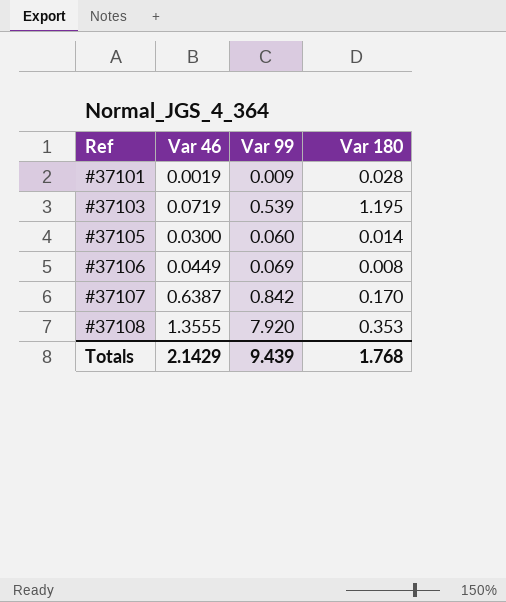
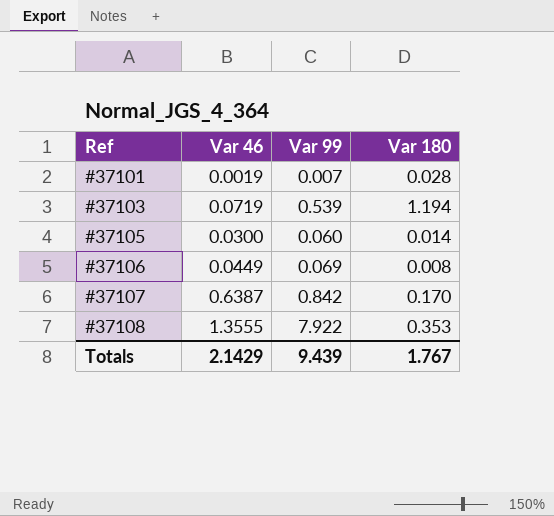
#37101 | Var 99: 0.009 -> 0.007
#37103 | Var 180: 1.195 -> 1.194
#37108 | Var 99: 7.920 -> 7.922
Totals | Var 180: 1.768 -> 1.767

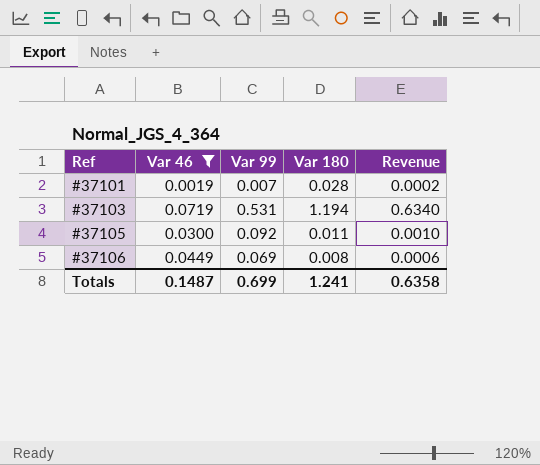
filter: none -> Var 46 <= 0.0719
column Revenue | formula: none -> [Var 99] * [Var 180]
#37103 | Var 99: 0.539 -> 0.531
#37105 | Var 99: 0.060 -> 0.092
#37105 | Var 180: 0.014 -> 0.011
Totals | Var 46: 2.1429 -> 0.1487
Totals | Var 99: 9.439 -> 0.699
Totals | Var 180: 1.767 -> 1.241

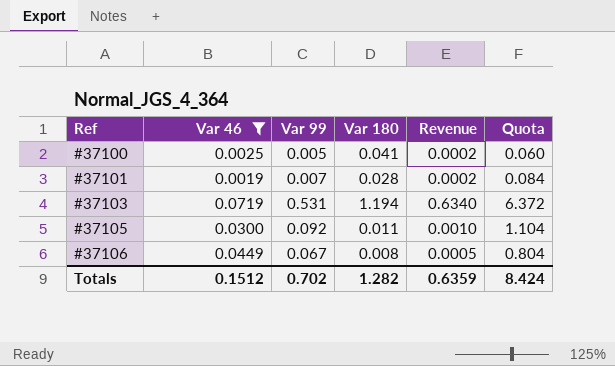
column Quota | formula: none -> [Var 99] * 12
row #37100: none -> 0.0025 | 0.005 | 0.041 | 0.0002 | 0.060
#37106 | Var 99: 0.069 -> 0.067
#37106 | Revenue: 0.0006 -> 0.0005
Totals | Var 46: 0.1487 -> 0.1512
Totals | Var 99: 0.699 -> 0.702
Totals | Var 180: 1.241 -> 1.282
Totals | Revenue: 0.6358 -> 0.6359

